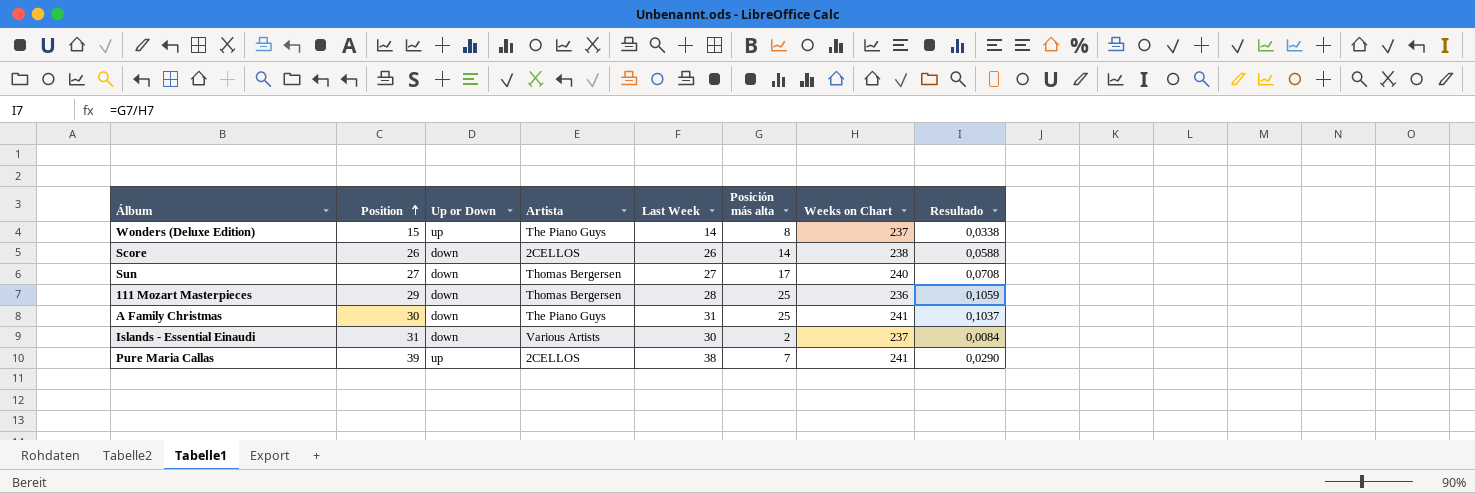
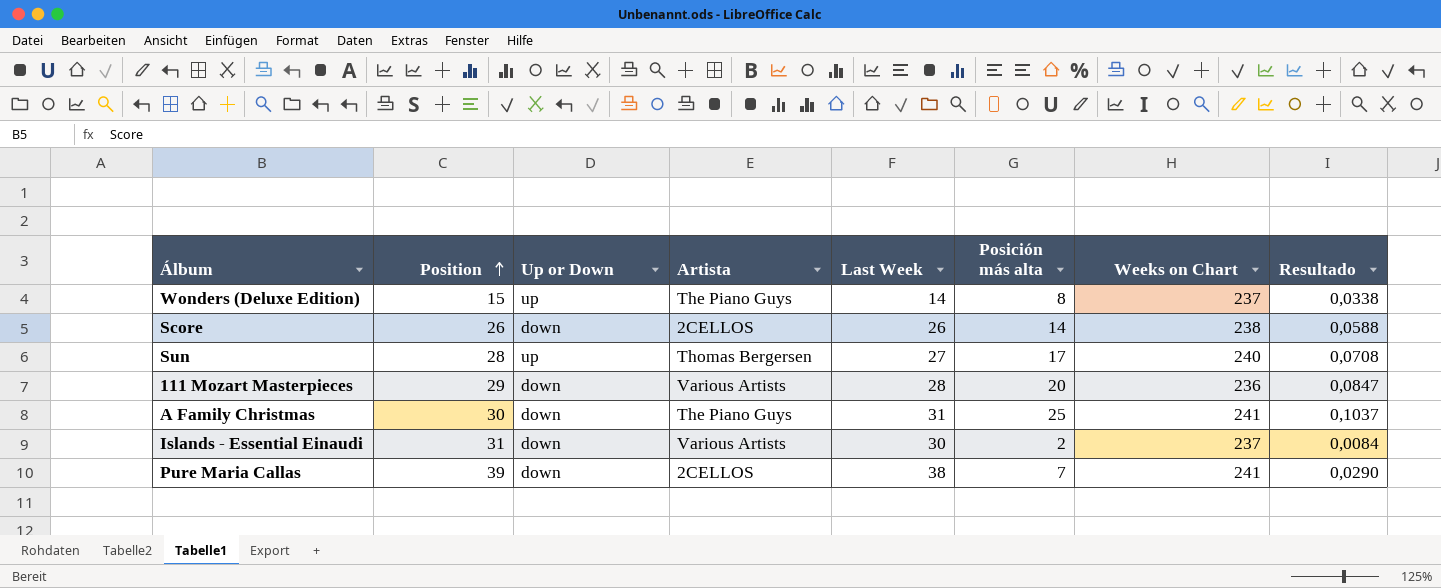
Sun | Position: 27 -> 28
Sun | Up or Down: down -> up
111 Mozart Masterpieces | Artista: Thomas Bergersen -> Various Artists
111 Mozart Masterpieces | Posición más alta: 25 -> 20
111 Mozart Masterpieces | Resultado: 0,1059 -> 0,0847
Pure Maria Callas | Up or Down: up -> down

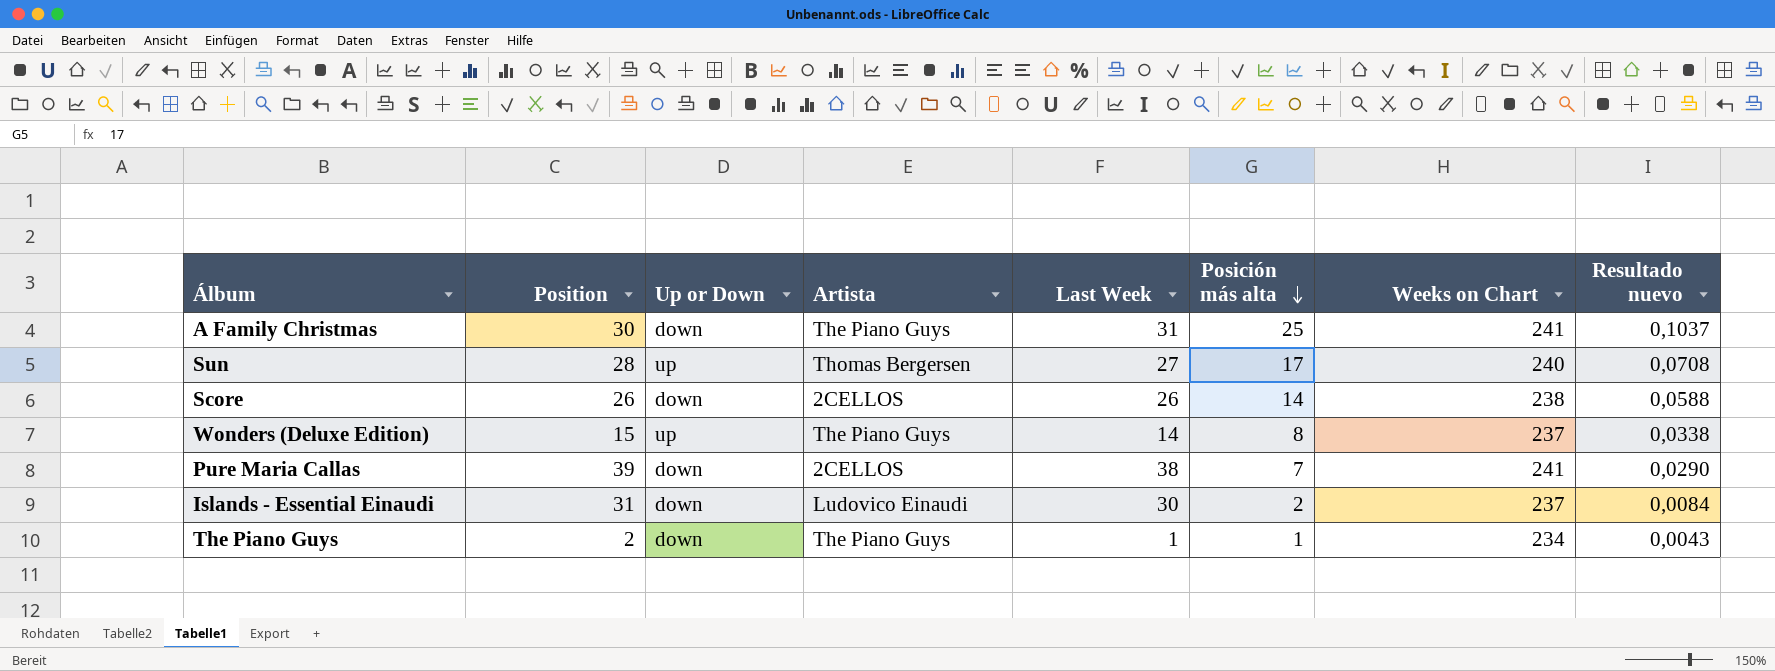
row order: Position ascending -> Posición más alta descending
column name: Resultado -> Resultado nuevo
row 111 Mozart Masterpieces: 29 | down | Various Artists | 28 | 20 | 236 | 0,0847 -> none
Islands - Essential Einaudi | Artista: Various Artists -> Ludovico Einaudi
row The Piano Guys: none -> 2 | down | The Piano Guys | 1 | 1 | 234 | 0,0043

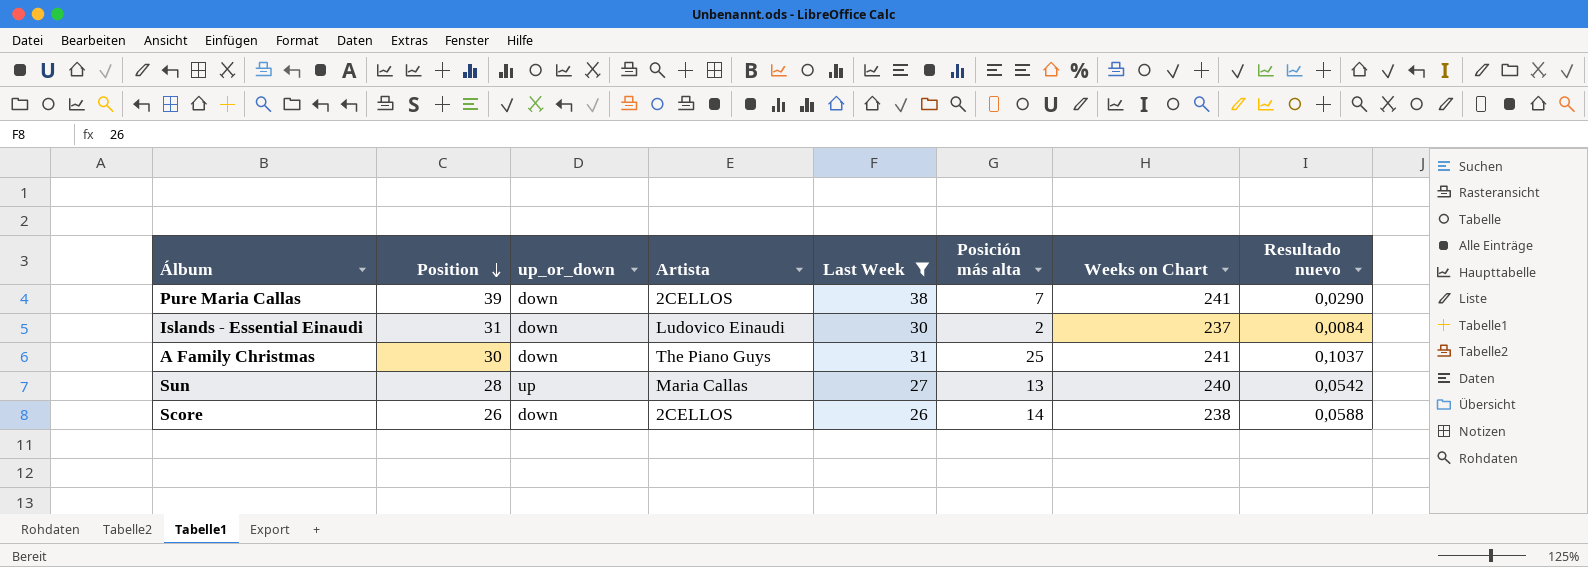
filter: none -> Last Week >= 26
row order: Posición más alta descending -> Position descending
column name: Up or Down -> up_or_down
Sun | Artista: Thomas Bergersen -> Maria Callas
Sun | Posición más alta: 17 -> 13
Sun | Resultado nuevo: 0,0708 -> 0,0542

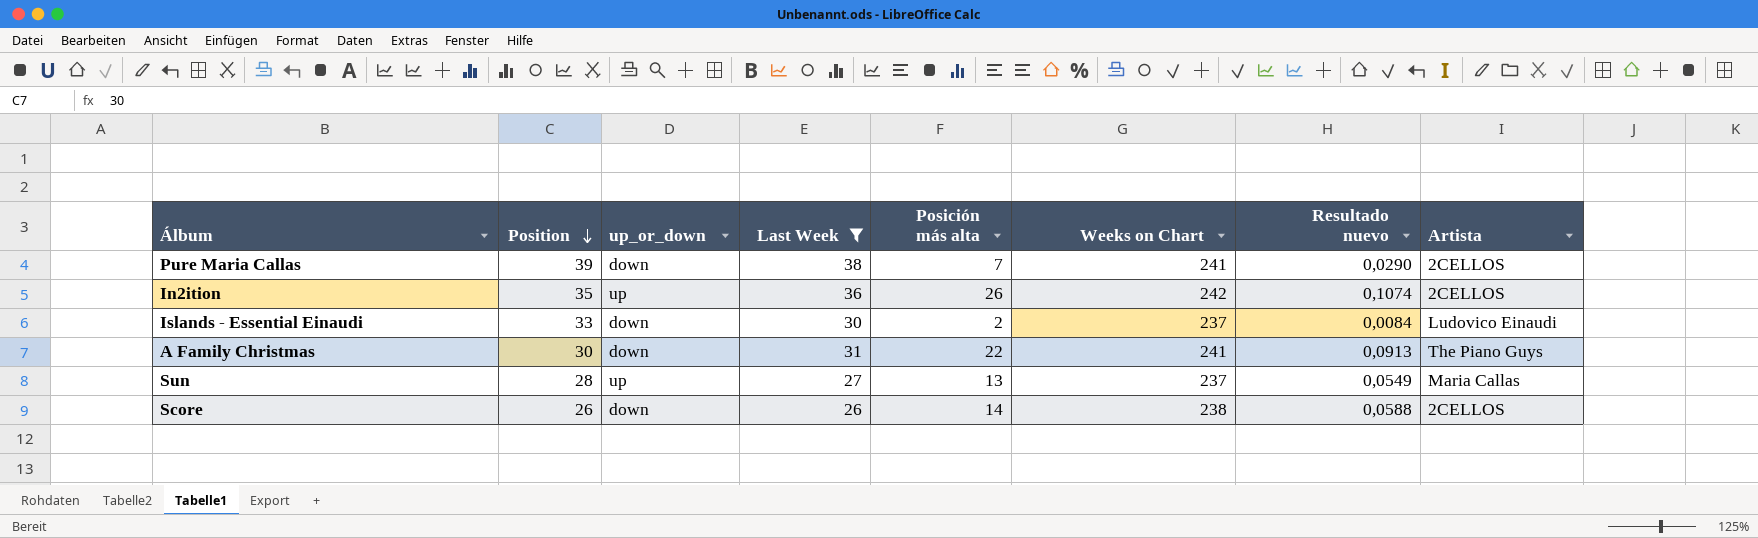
column Artista | position: 4 -> 8
row In2ition: none -> 35 | up | 36 | 26 | 242 | 0,1074 | 2CELLOS
Islands - Essential Einaudi | Position: 31 -> 33
A Family Christmas | Posición más alta: 25 -> 22
A Family Christmas | Resultado nuevo: 0,1037 -> 0,0913
Sun | Weeks on Chart: 240 -> 237
Sun | Resultado nuevo: 0,0542 -> 0,0549

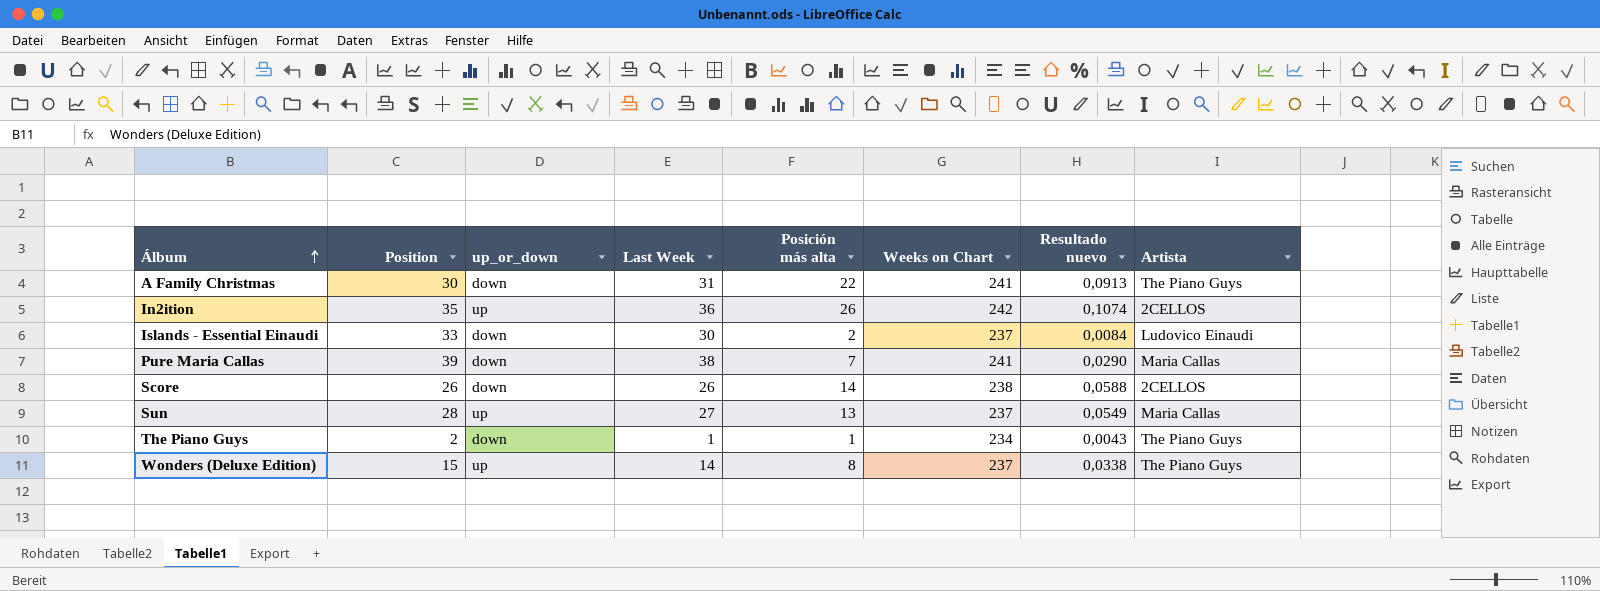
filter: Last Week >= 26 -> none
row order: Position descending -> Álbum ascending
Pure Maria Callas | Artista: 2CELLOS -> Maria Callas

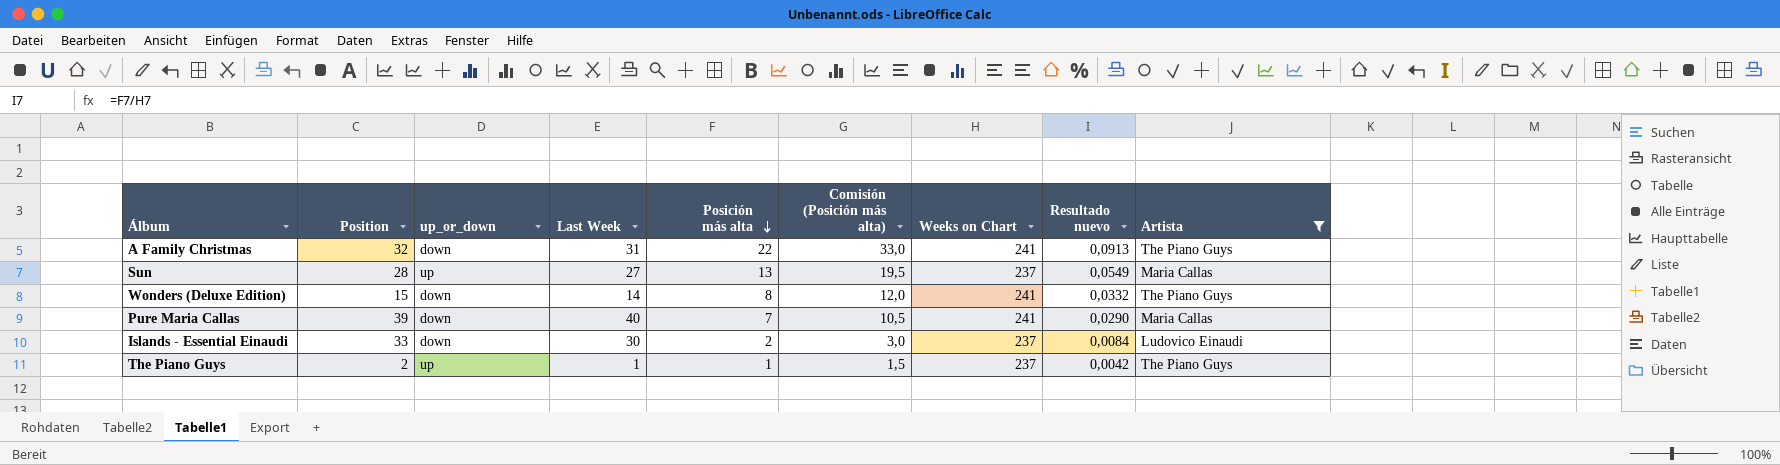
filter: none -> Artista != 2CELLOS
row order: Álbum ascending -> Posición más alta descending
column Comisión (Posición más alta) | formula: none -> [Posición más alta] * 1,5
A Family Christmas | Position: 30 -> 32
Wonders (Deluxe Edition) | up_or_down: up -> down
Wonders (Deluxe Edition) | Weeks on Chart: 237 -> 241
Wonders (Deluxe Edition) | Resultado nuevo: 0,0338 -> 0,0332
Pure Maria Callas | Last Week: 38 -> 40
The Piano Guys | up_or_down: down -> up
The Piano Guys | Weeks on Chart: 234 -> 237
The Piano Guys | Resultado nuevo: 0,0043 -> 0,0042

